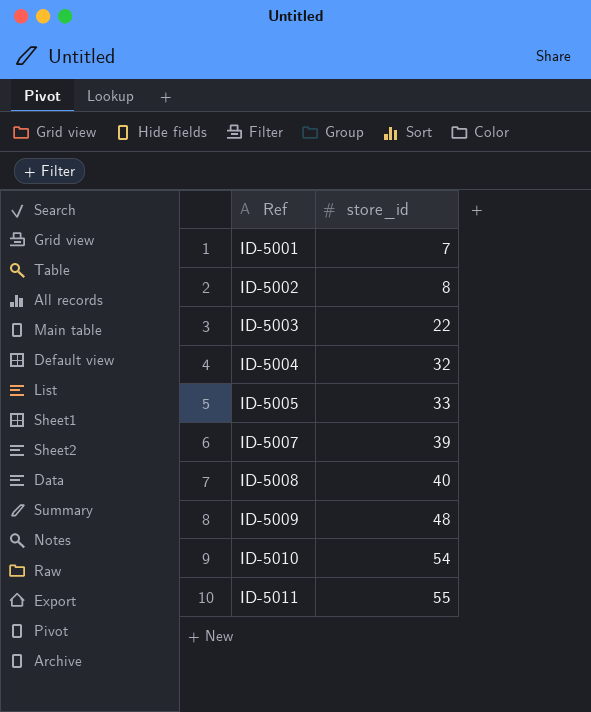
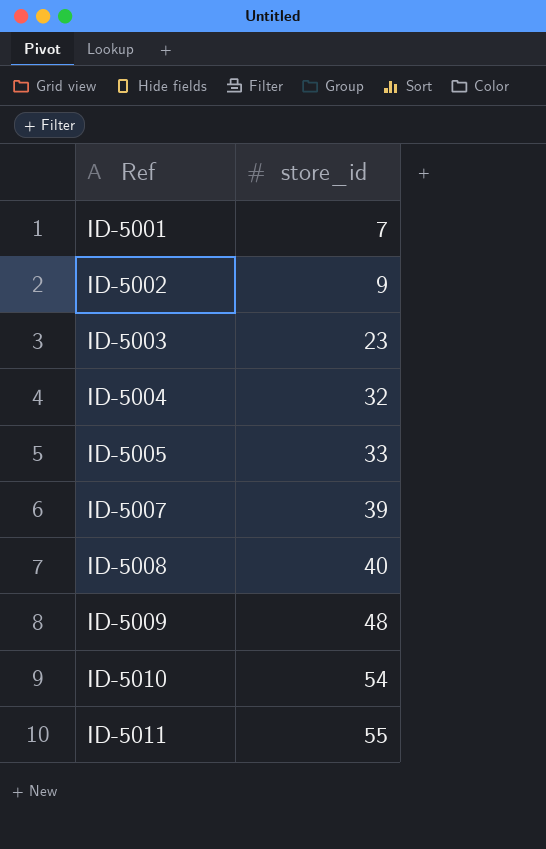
ID-5002 | store_id: 8 -> 9
ID-5003 | store_id: 22 -> 23

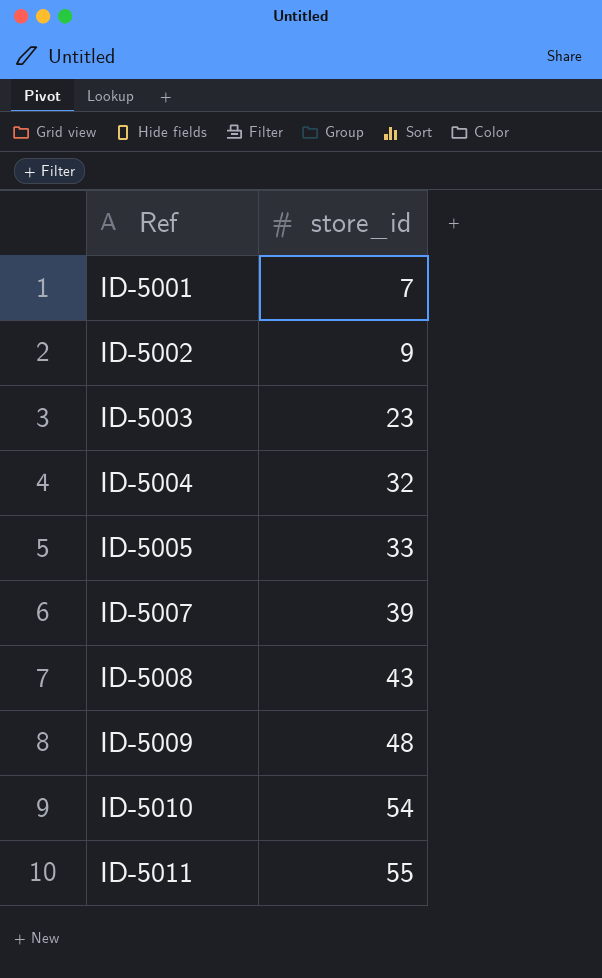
ID-5008 | store_id: 40 -> 43

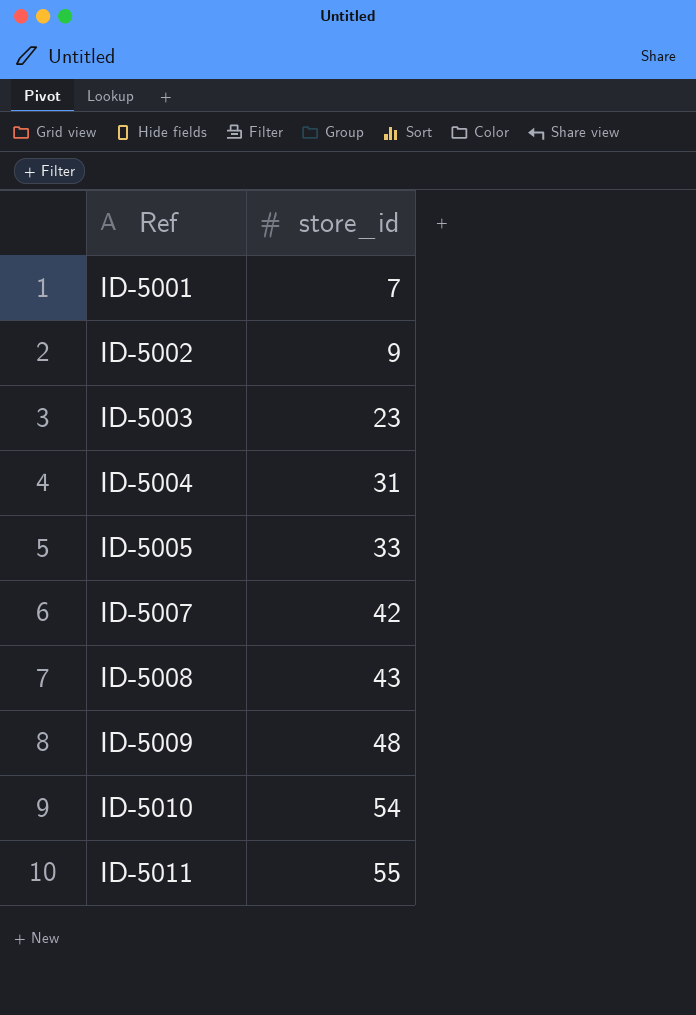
ID-5004 | store_id: 32 -> 31
ID-5007 | store_id: 39 -> 42

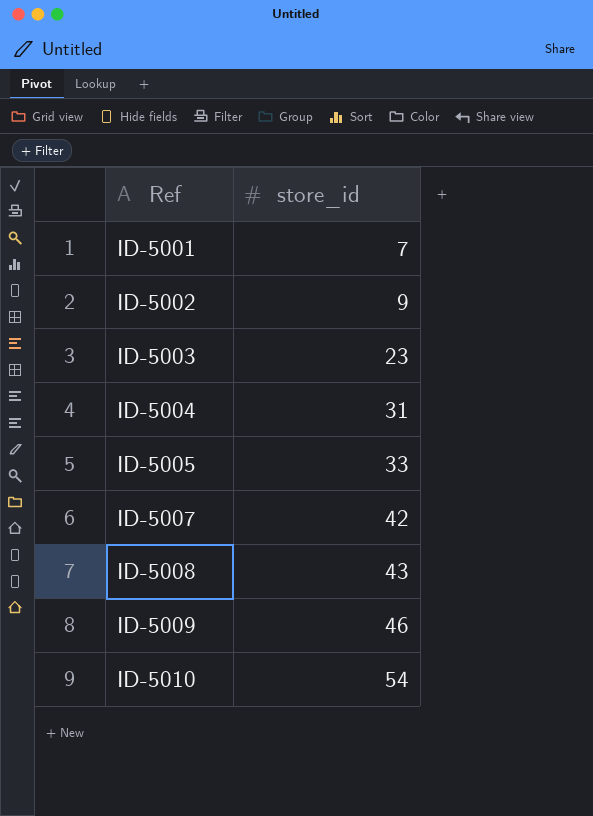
row ID-5011: 55 -> none
ID-5009 | store_id: 48 -> 46

